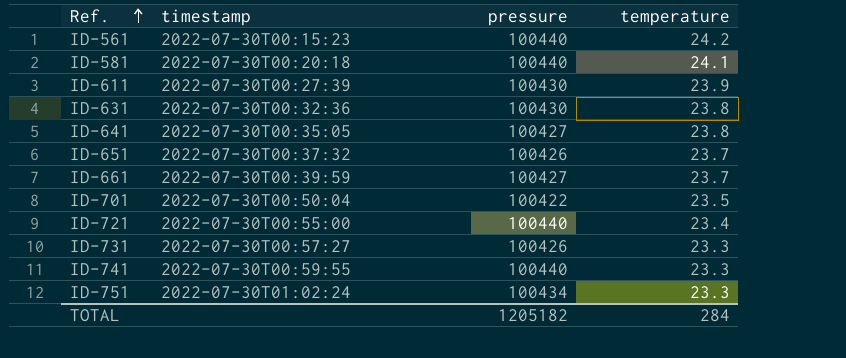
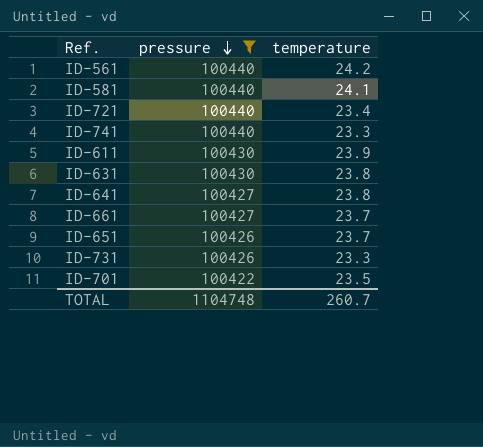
filter: none -> pressure != 100434
row order: Ref. ascending -> pressure descending
column timestamp | position: 2 -> none
TOTAL | pressure: 1205182 -> 1104748
TOTAL | temperature: 284 -> 260.7

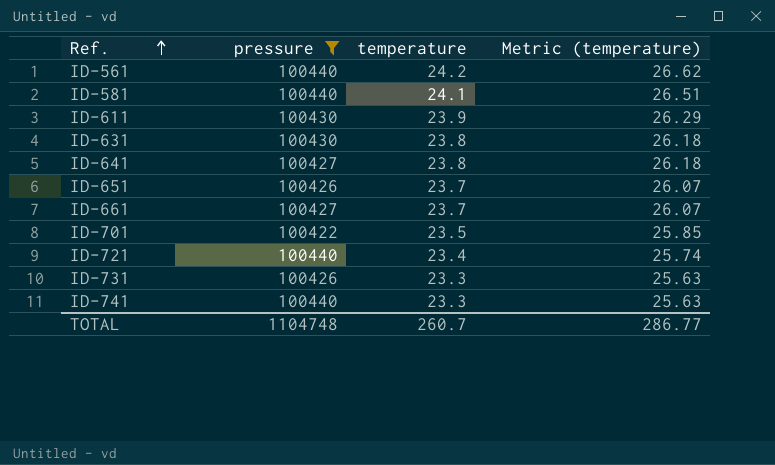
row order: pressure descending -> Ref. ascending
column Metric (temperature) | formula: none -> [temperature] * 1.1

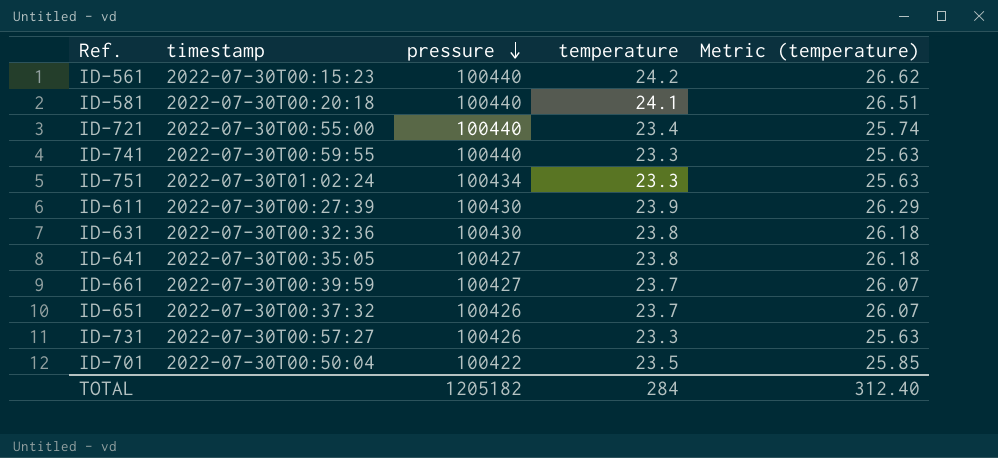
filter: pressure != 100434 -> none
row order: Ref. ascending -> pressure descending
column timestamp | position: none -> 2
TOTAL | pressure: 1104748 -> 1205182
TOTAL | temperature: 260.7 -> 284
TOTAL | Metric (temperature): 286.77 -> 312.40

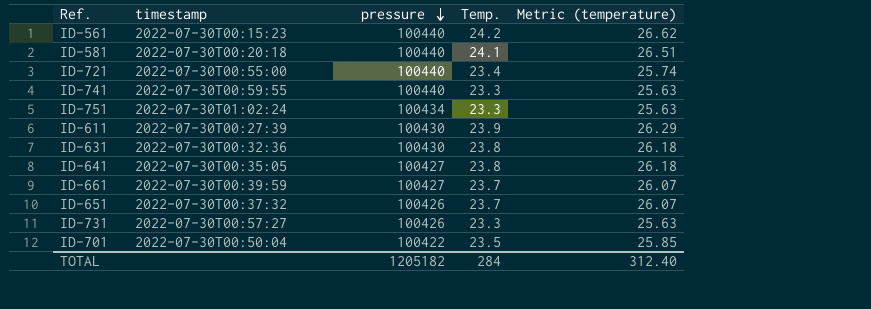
column name: temperature -> Temp.

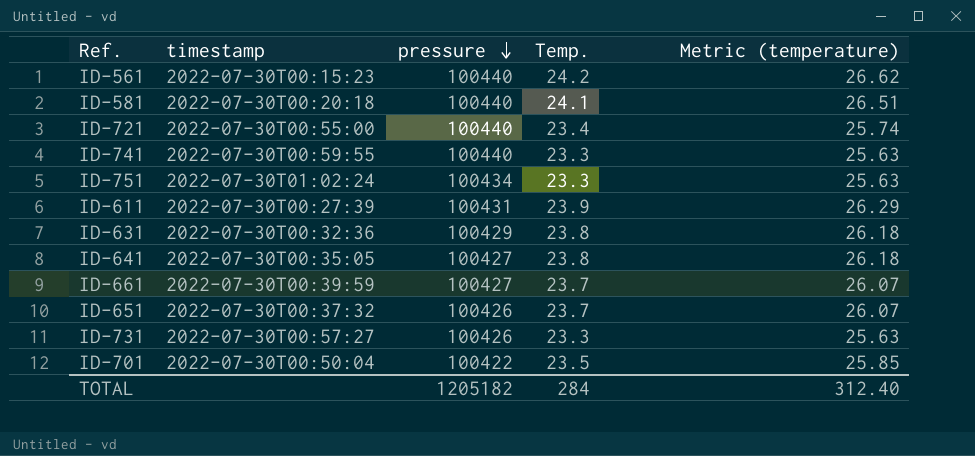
ID-611 | pressure: 100430 -> 100431
ID-631 | pressure: 100430 -> 100429

